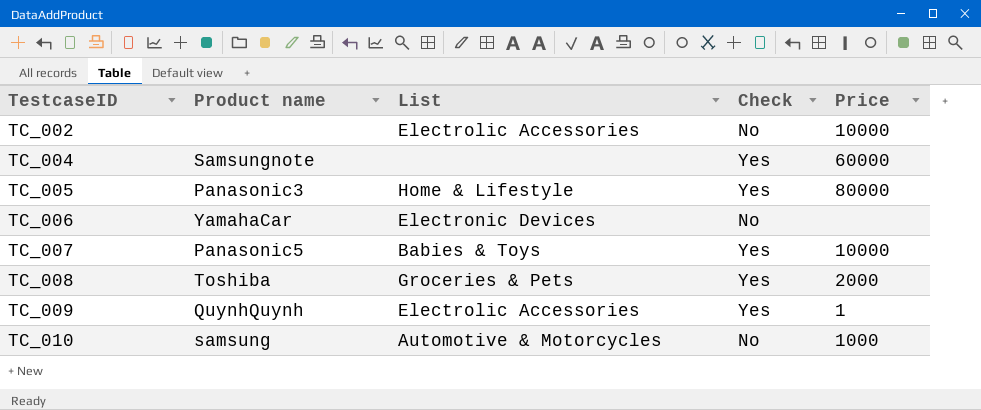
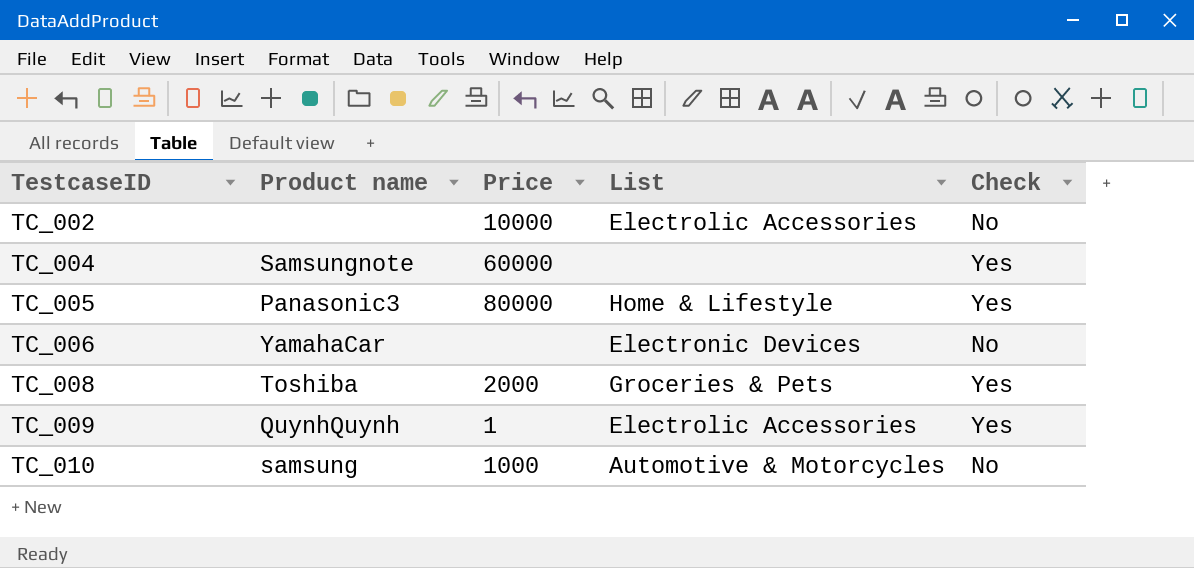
column Price | position: 5 -> 3
row TC_007: Panasonic5 | Babies & Toys | Yes | 10000 -> none

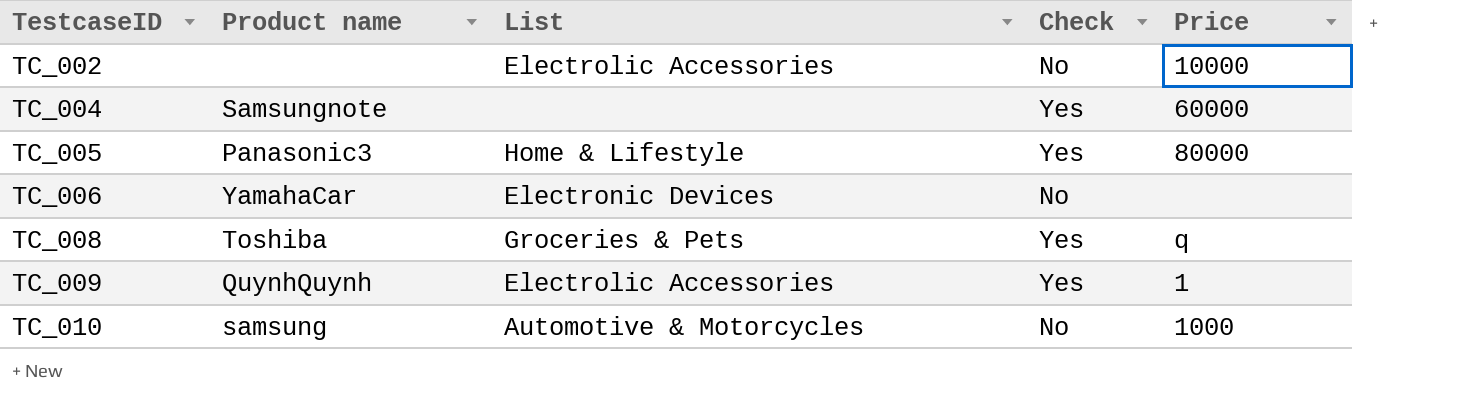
column Price | position: 3 -> 5
TC_008 | Price: 2000 -> q

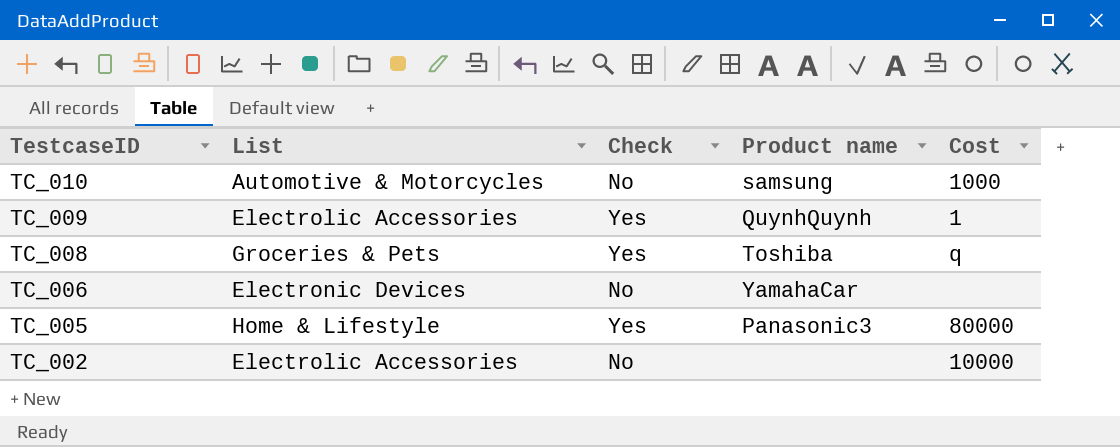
row order: TestcaseID ascending -> TestcaseID descending
column Product name | position: 2 -> 4
column name: Price -> Cost
row TC_004: Samsungnote | none | Yes | 60000 -> none

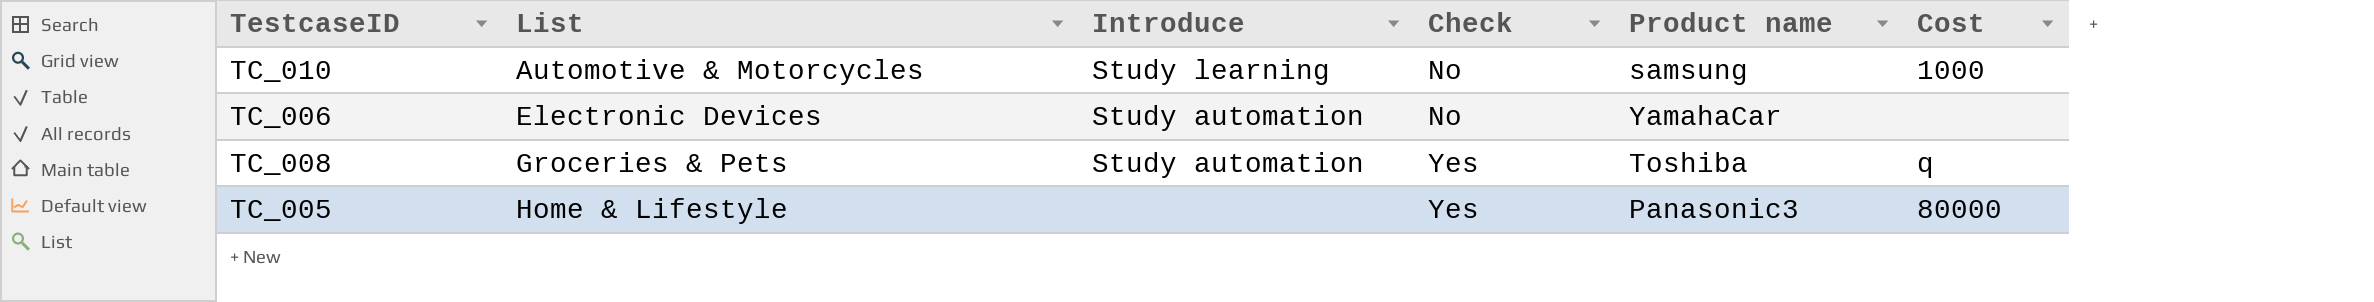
row order: TestcaseID descending -> List ascending
column Introduce | position: none -> 3
row TC_009: Electrolic Accessories | Yes | QuynhQuynh | 1 -> none
row TC_002: Electrolic Accessories | No | none | 10000 -> none

